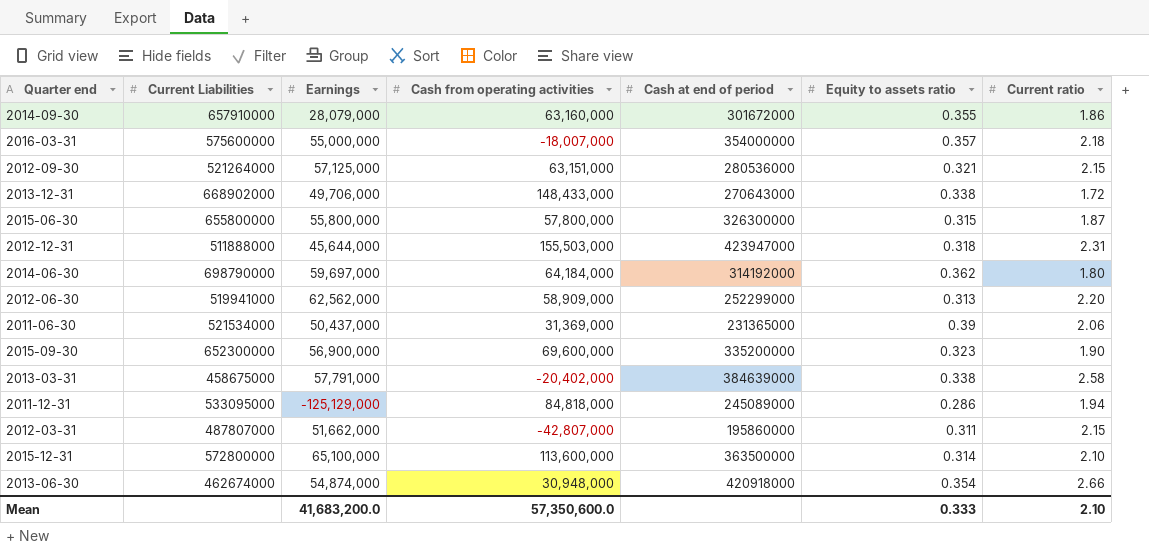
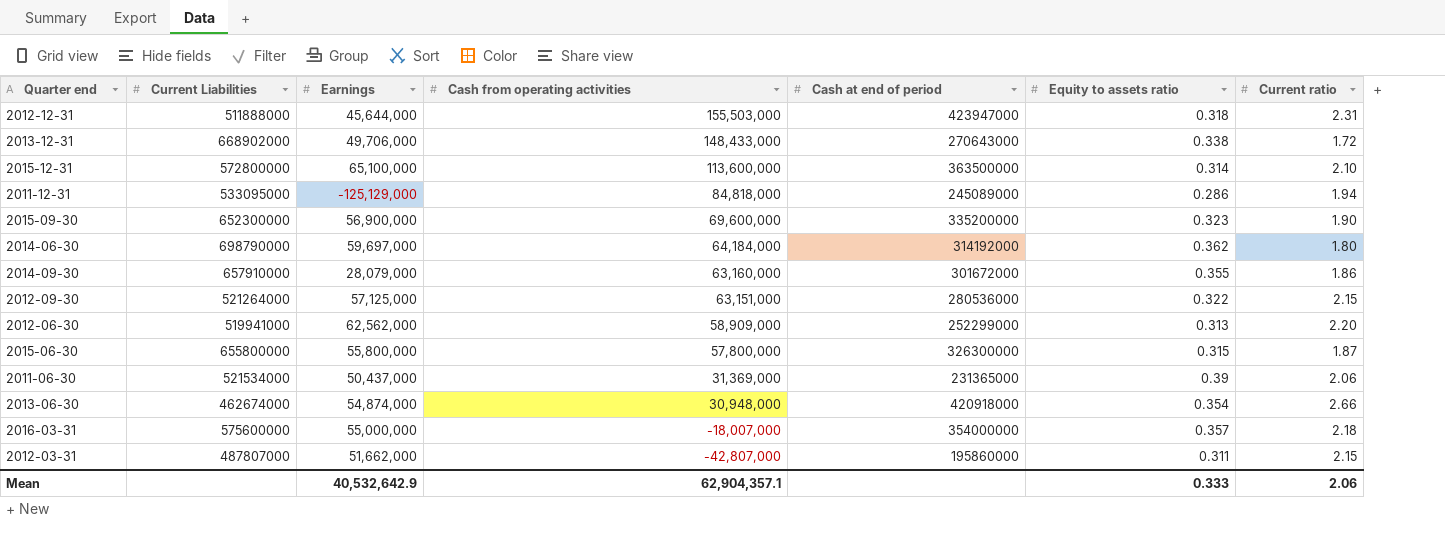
row order: none -> Cash from operating activities descending
row 2013-03-31: 458675000 | 57,791,000 | -20,402,000 | 384639000 | 0.338 | 2.58 -> none
2012-09-30 | Equity to assets ratio: 0.321 -> 0.322
Mean | Earnings: 41,683,200.0 -> 40,532,642.9
Mean | Cash from operating activities: 57,350,600.0 -> 62,904,357.1
Mean | Current ratio: 2.10 -> 2.06

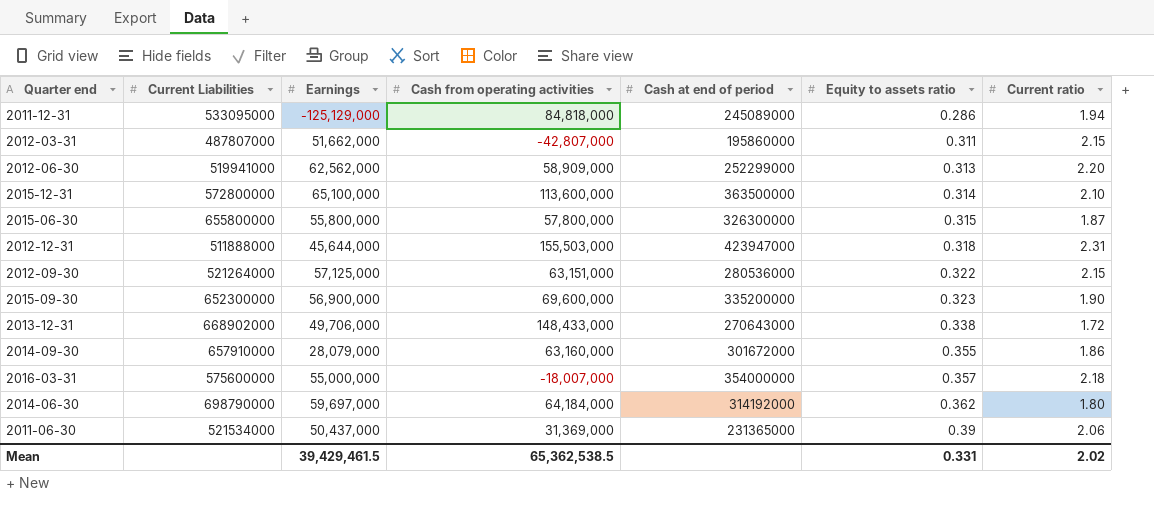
row order: Cash from operating activities descending -> Equity to assets ratio ascending
row 2013-06-30: 462674000 | 54,874,000 | 30,948,000 | 420918000 | 0.354 | 2.66 -> none
Mean | Earnings: 40,532,642.9 -> 39,429,461.5
Mean | Cash from operating activities: 62,904,357.1 -> 65,362,538.5
Mean | Equity to assets ratio: 0.333 -> 0.331
Mean | Current ratio: 2.06 -> 2.02

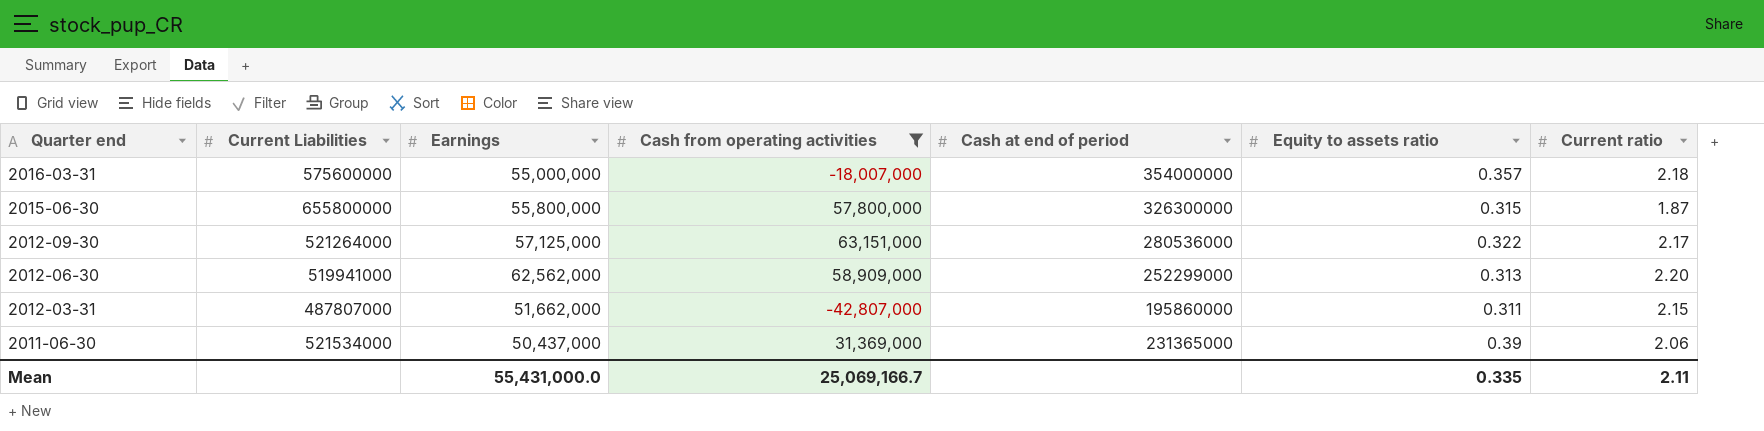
filter: none -> Cash from operating activities <= 63,151,000
row order: Equity to assets ratio ascending -> Quarter end descending
2012-09-30 | Current ratio: 2.15 -> 2.17
Mean | Earnings: 39,429,461.5 -> 55,431,000.0
Mean | Cash from operating activities: 65,362,538.5 -> 25,069,166.7
Mean | Equity to assets ratio: 0.331 -> 0.335
Mean | Current ratio: 2.02 -> 2.11

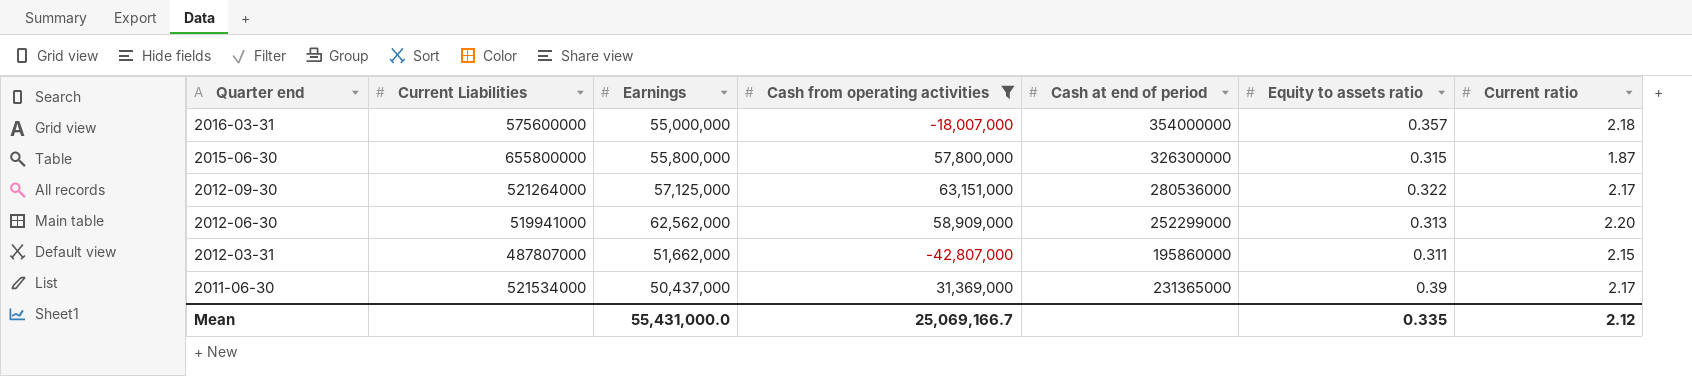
2011-06-30 | Current ratio: 2.06 -> 2.17
Mean | Current ratio: 2.11 -> 2.12

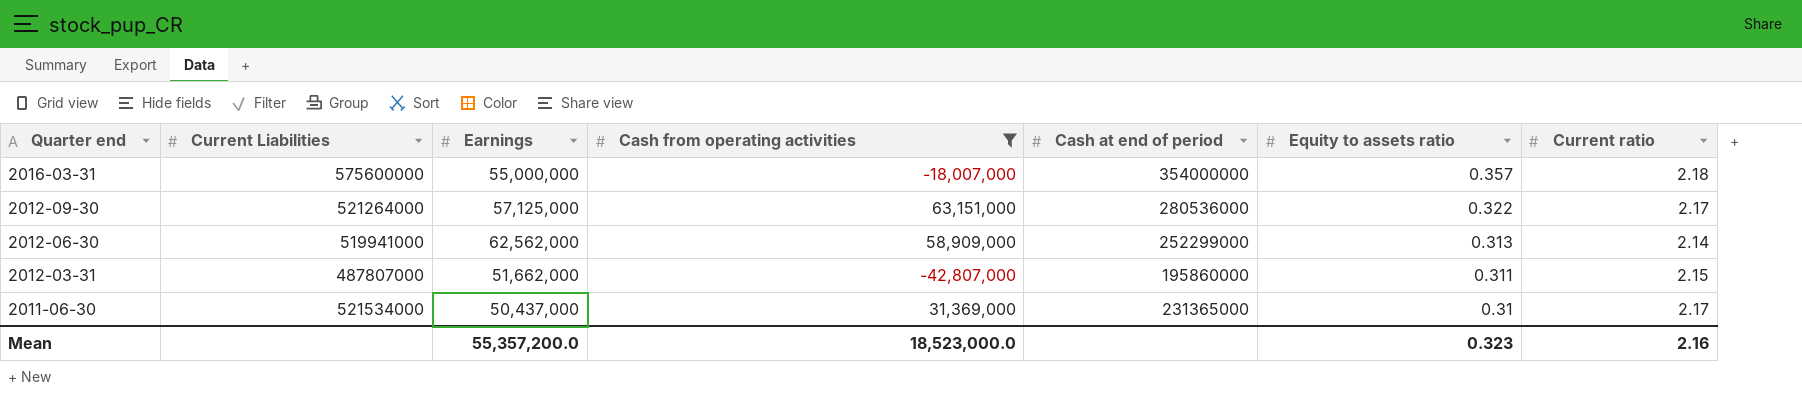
row 2015-06-30: 655800000 | 55,800,000 | 57,800,000 | 326300000 | 0.315 | 1.87 -> none
2012-06-30 | Current ratio: 2.20 -> 2.14
2011-06-30 | Equity to assets ratio: 0.39 -> 0.31
Mean | Earnings: 55,431,000.0 -> 55,357,200.0
Mean | Cash from operating activities: 25,069,166.7 -> 18,523,000.0
Mean | Equity to assets ratio: 0.335 -> 0.323
Mean | Current ratio: 2.12 -> 2.16

